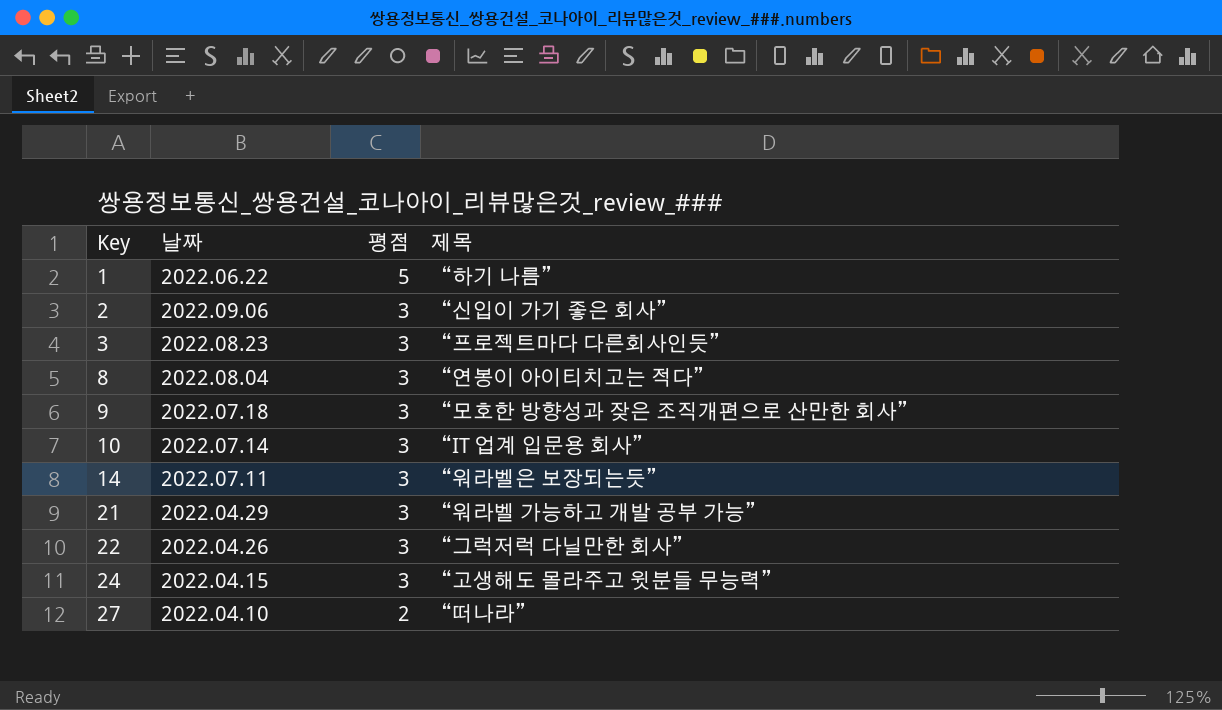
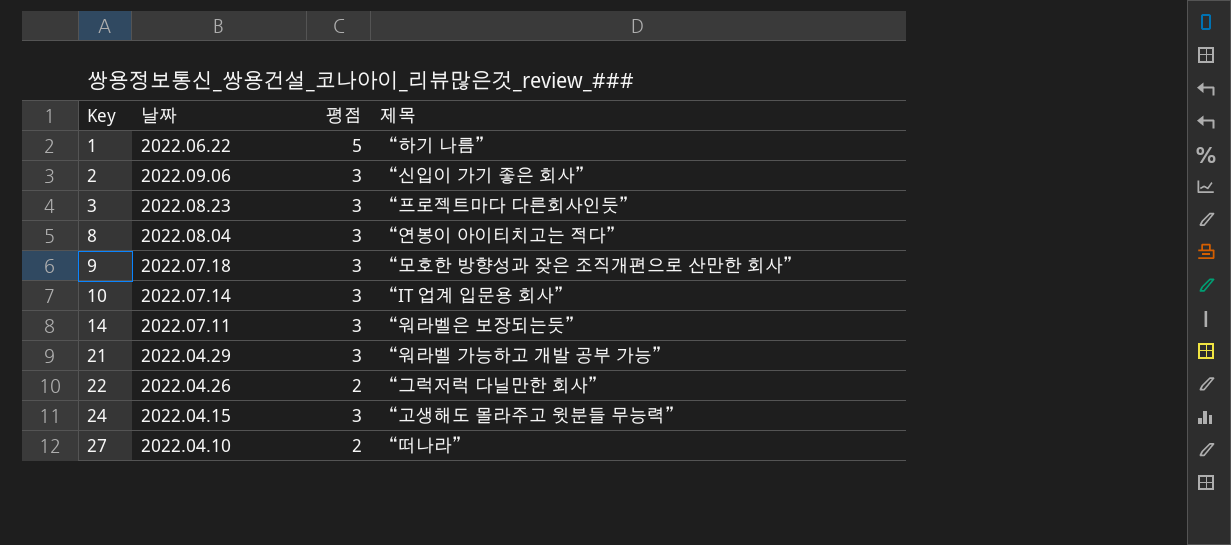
22 | 평점: 3 -> 2

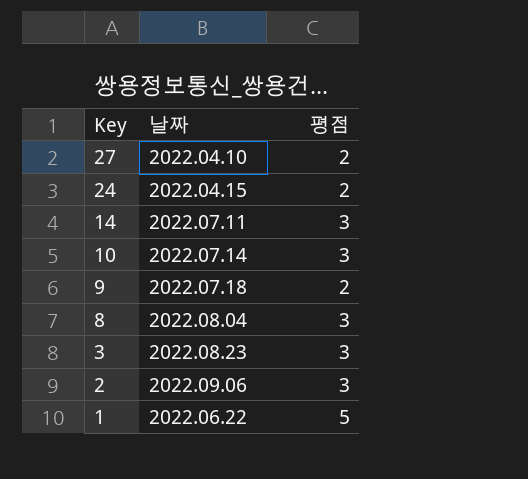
row order: Key ascending -> Key descending
column 제목 | position: 4 -> none
row 21: 2022.04.29 | 3 | “워라벨 가능하고 개발 공부 가능” -> none
row 22: 2022.04.26 | 2 | “그럭저럭 다닐만한 회사” -> none
24 | 평점: 3 -> 2
9 | 평점: 3 -> 2

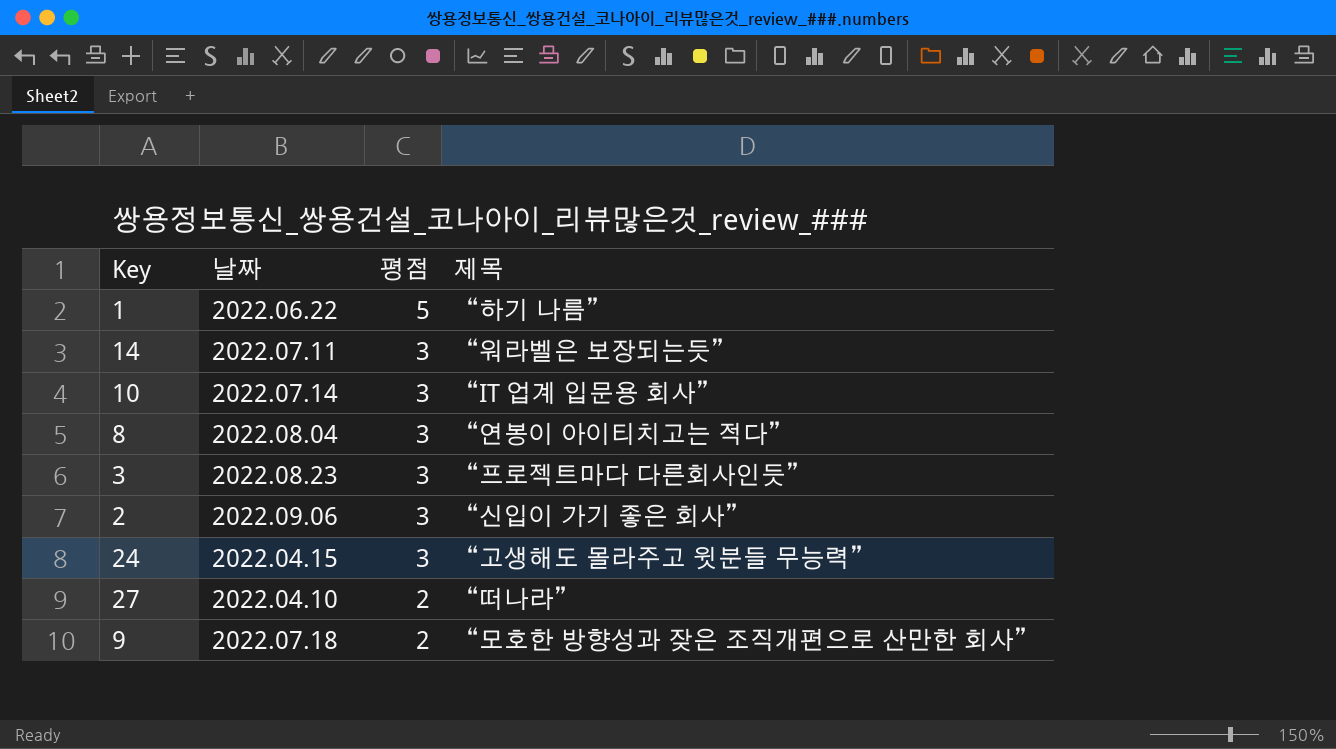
row order: Key descending -> 평점 descending
column 제목 | position: none -> 4
24 | 평점: 2 -> 3

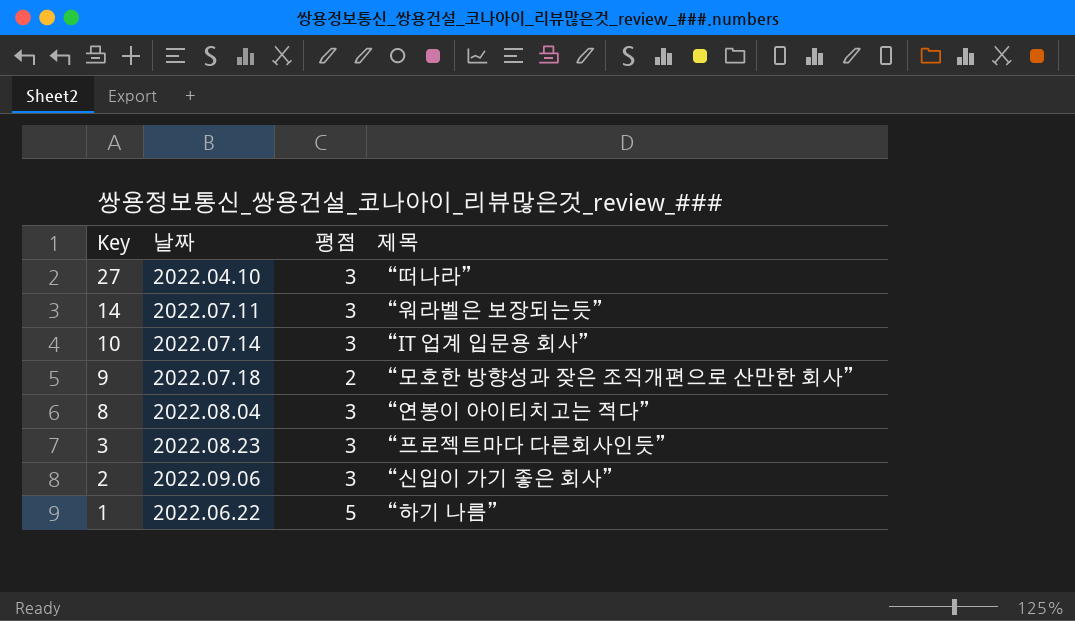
row order: 평점 descending -> Key descending
row 24: 2022.04.15 | 3 | “고생해도 몰라주고 윗분들 무능력” -> none
27 | 평점: 2 -> 3

